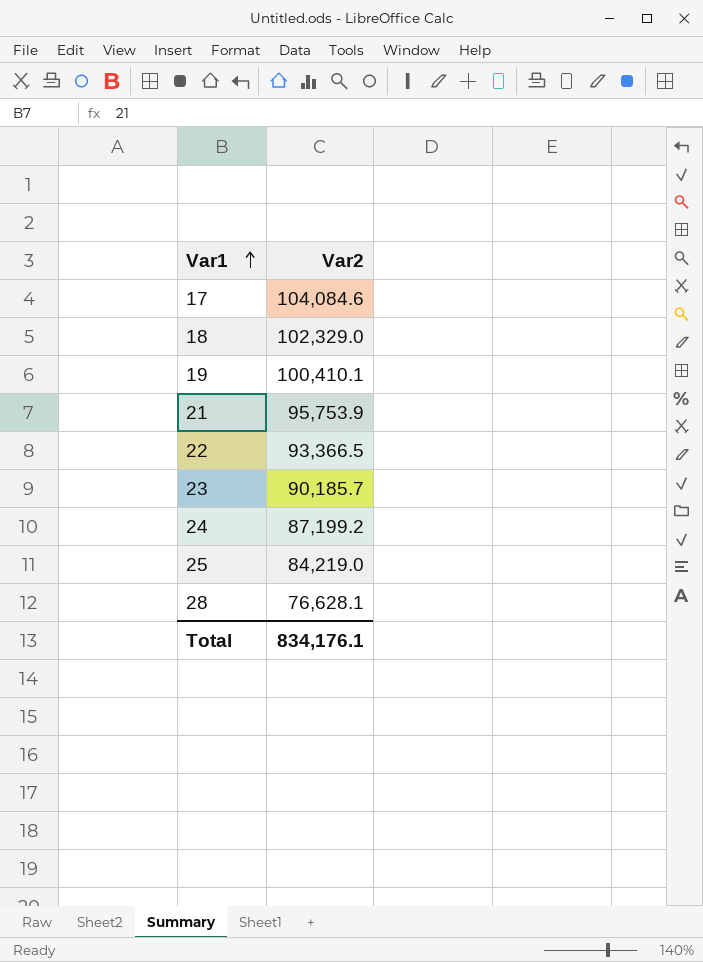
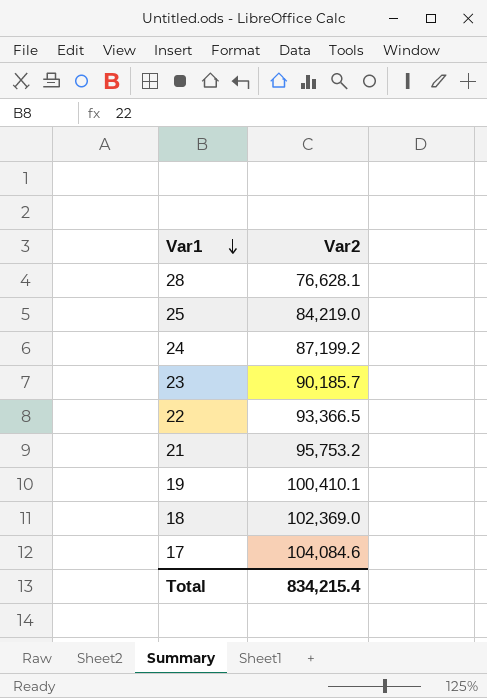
row order: Var1 ascending -> Var1 descending
21 | Var2: 95,753.9 -> 95,753.2
18 | Var2: 102,329.0 -> 102,369.0
Total | Var2: 834,176.1 -> 834,215.4

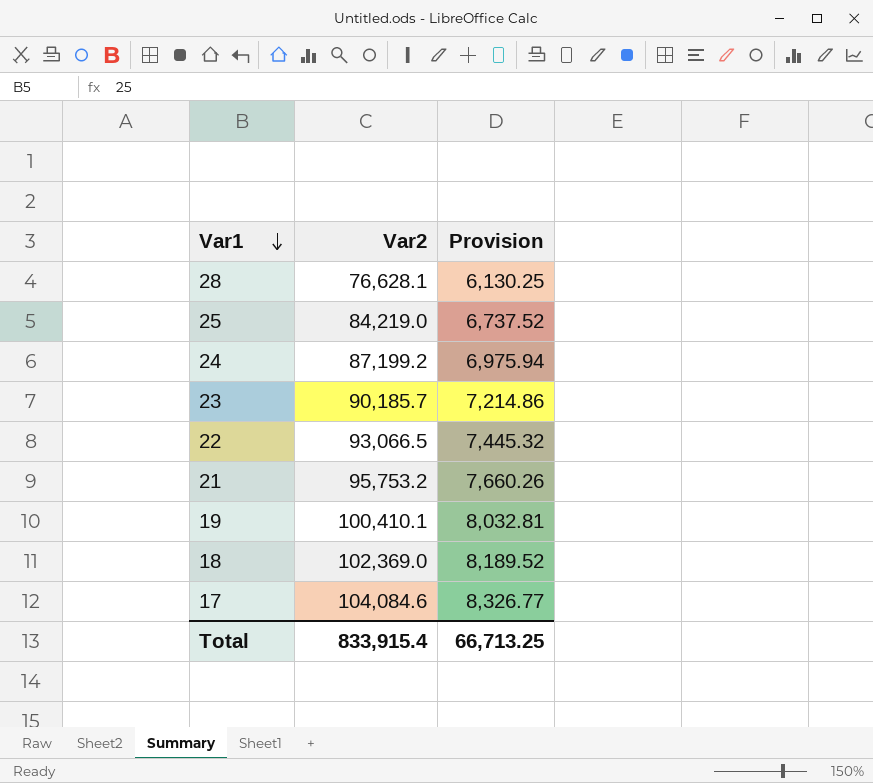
column Provision | formula: none -> [Var2] * 0.08
22 | Var2: 93,366.5 -> 93,066.5
Total | Var2: 834,215.4 -> 833,915.4

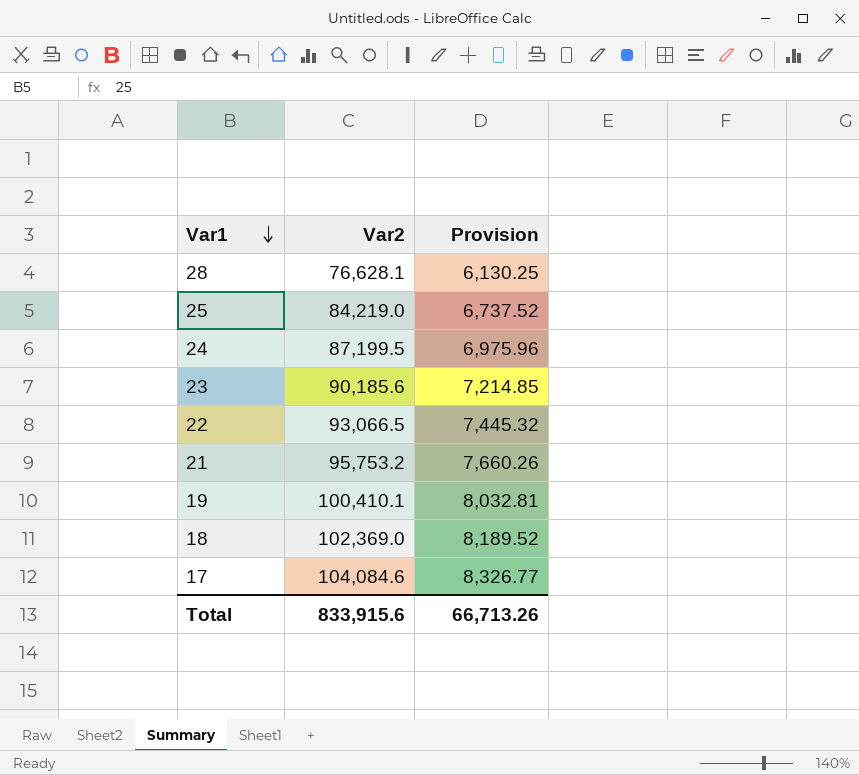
24 | Var2: 87,199.2 -> 87,199.5
24 | Provision: 6,975.94 -> 6,975.96
23 | Var2: 90,185.7 -> 90,185.6
23 | Provision: 7,214.86 -> 7,214.85
Total | Var2: 833,915.4 -> 833,915.6
Total | Provision: 66,713.25 -> 66,713.26

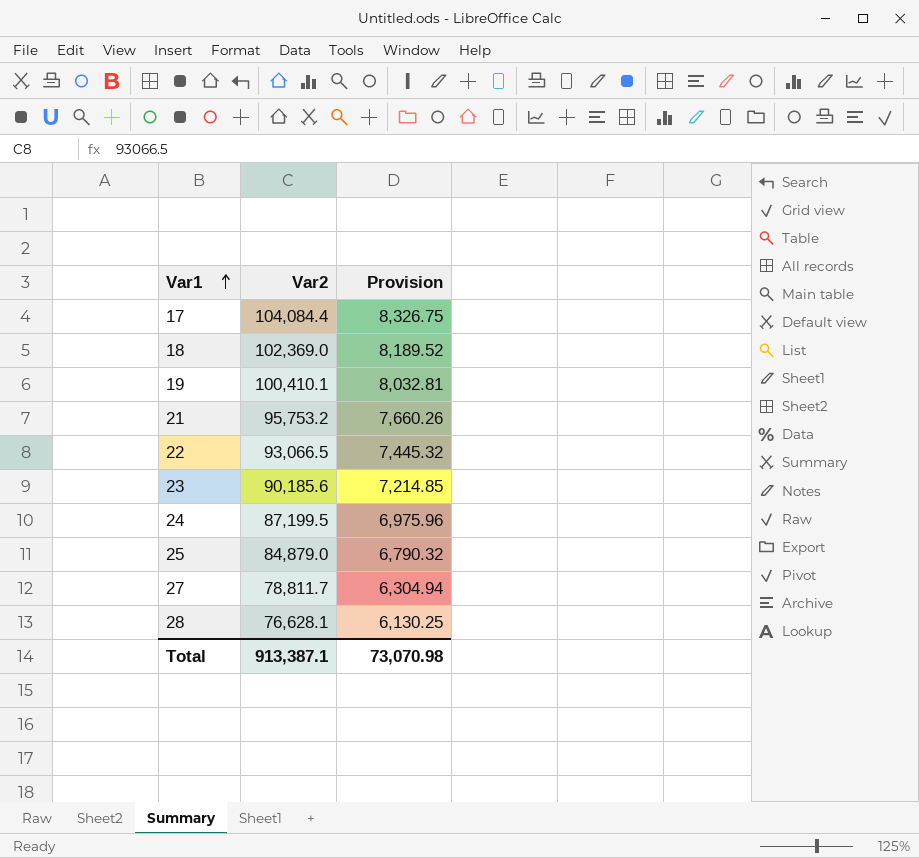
row order: Var1 descending -> Var1 ascending
17 | Var2: 104,084.6 -> 104,084.4
17 | Provision: 8,326.77 -> 8,326.75
25 | Var2: 84,219.0 -> 84,879.0
25 | Provision: 6,737.52 -> 6,790.32
row 27: none -> 78,811.7 | 6,304.94
Total | Var2: 833,915.6 -> 913,387.1
Total | Provision: 66,713.26 -> 73,070.98

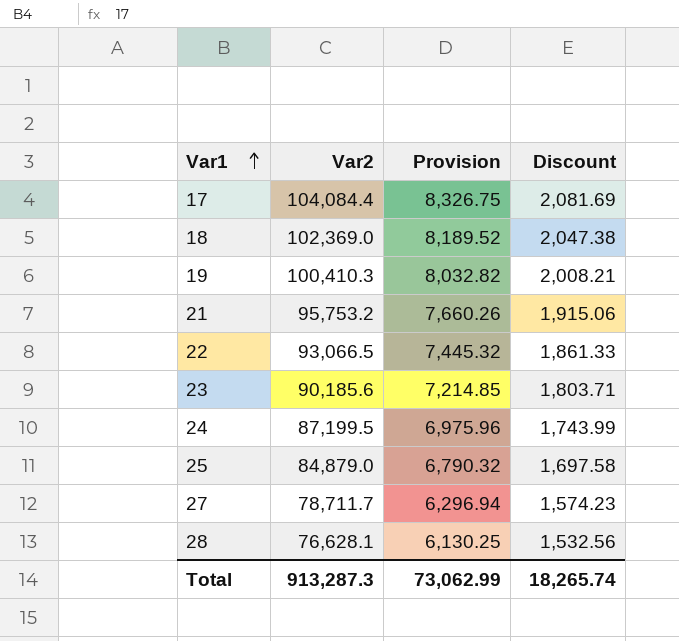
column Discount | formula: none -> [Var2] * 0.02
19 | Var2: 100,410.1 -> 100,410.3
19 | Provision: 8,032.81 -> 8,032.82
27 | Var2: 78,811.7 -> 78,711.7
27 | Provision: 6,304.94 -> 6,296.94
Total | Var2: 913,387.1 -> 913,287.3
Total | Provision: 73,070.98 -> 73,062.99

